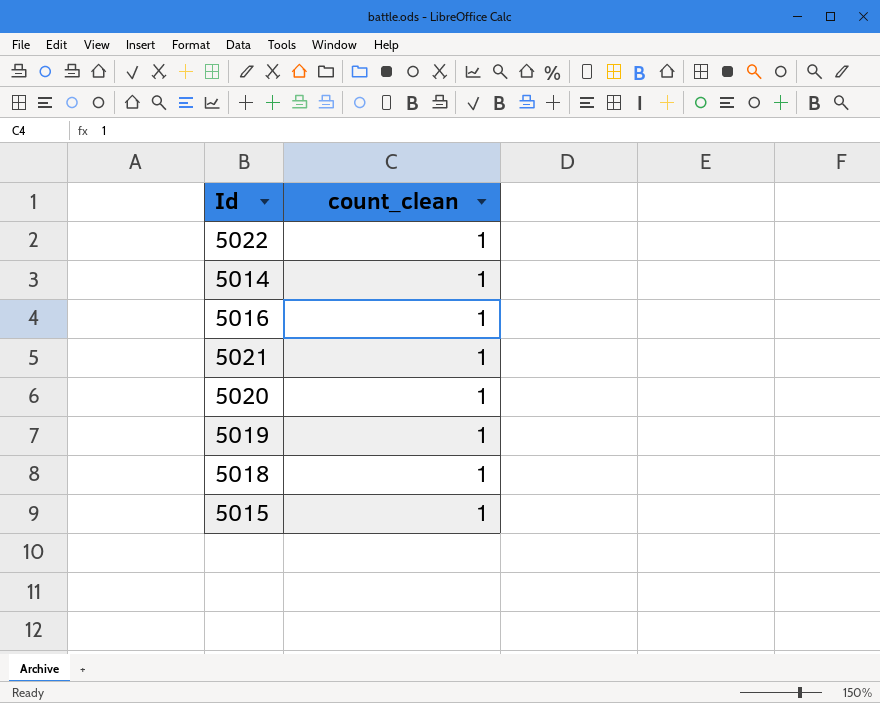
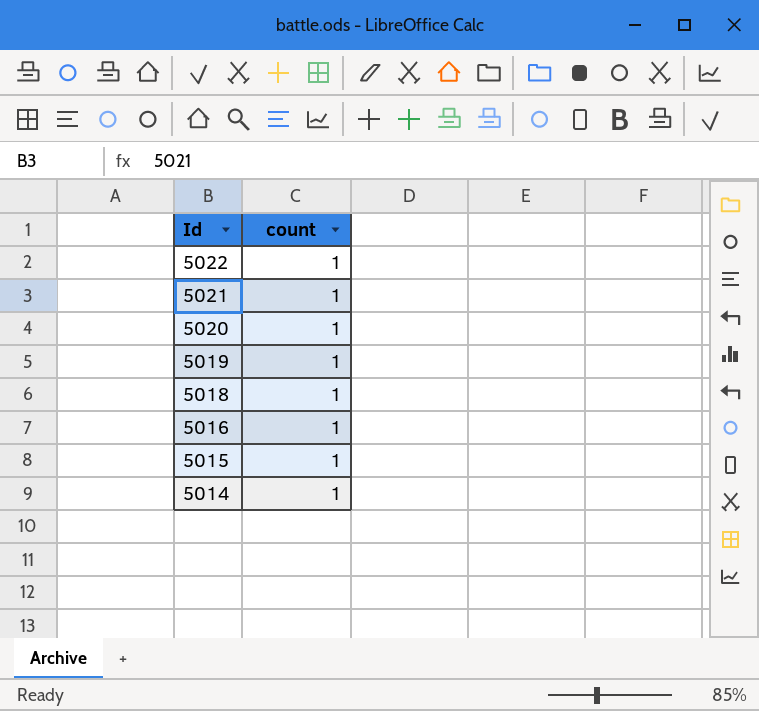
row order: none -> Id descending
column name: count_clean -> count

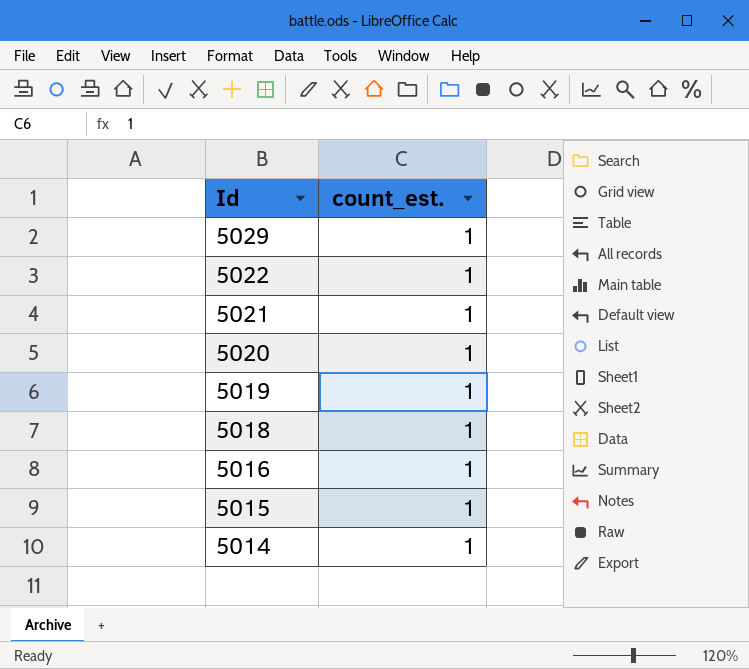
column name: count -> count_est.
row 5029: none -> 1

